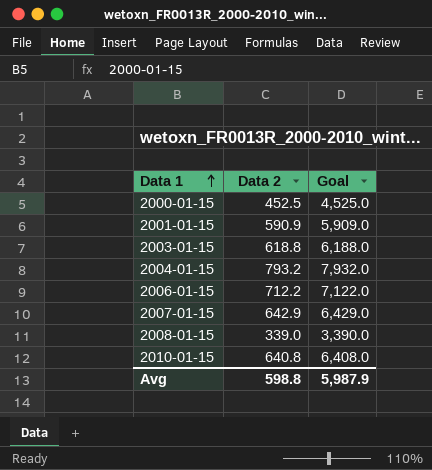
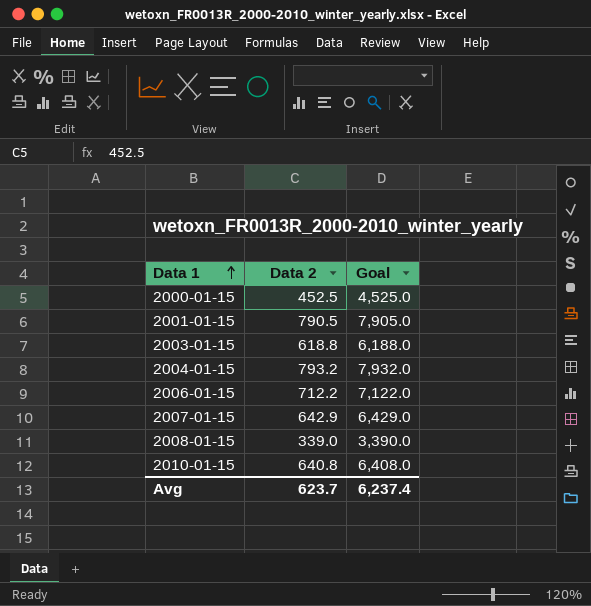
2001-01-15 | Data 2: 590.9 -> 790.5
2001-01-15 | Goal: 5,909.0 -> 7,905.0
Avg | Data 2: 598.8 -> 623.7
Avg | Goal: 5,987.9 -> 6,237.4

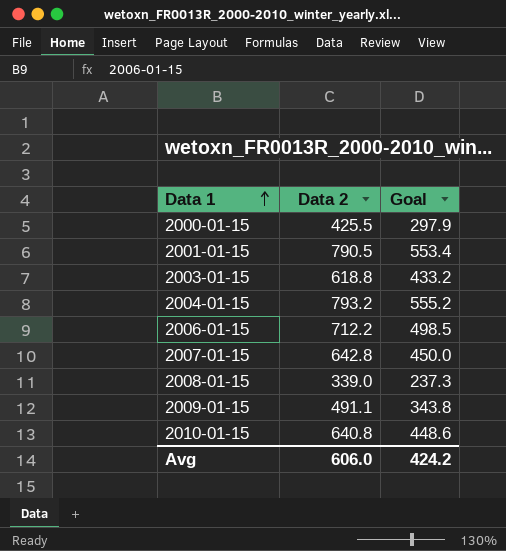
column Goal | formula: [Data 2] * 10 -> [Data 2] * 0.7
2000-01-15 | Data 2: 452.5 -> 425.5
2007-01-15 | Data 2: 642.9 -> 642.8
row 2009-01-15: none -> 491.1 | 343.8
Avg | Data 2: 623.7 -> 606.0
Avg | Goal: 6,237.4 -> 424.2

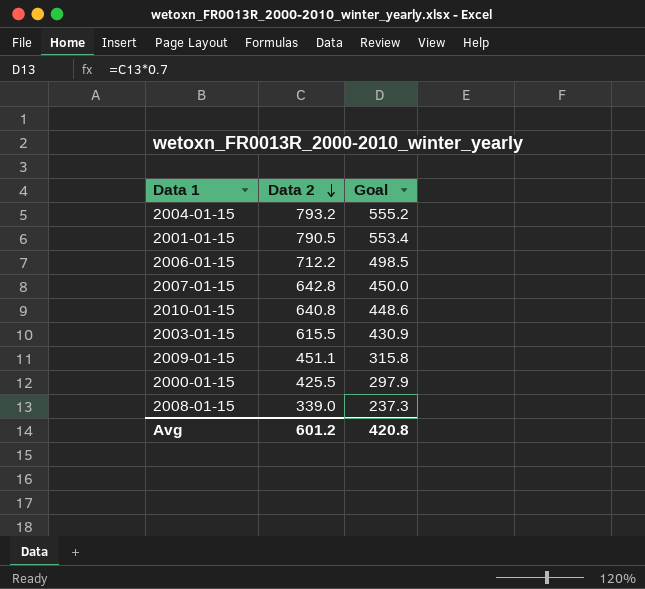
row order: Data 1 ascending -> Data 2 descending
2003-01-15 | Data 2: 618.8 -> 615.5
2003-01-15 | Goal: 433.2 -> 430.9
2009-01-15 | Data 2: 491.1 -> 451.1
2009-01-15 | Goal: 343.8 -> 315.8
Avg | Data 2: 606.0 -> 601.2
Avg | Goal: 424.2 -> 420.8

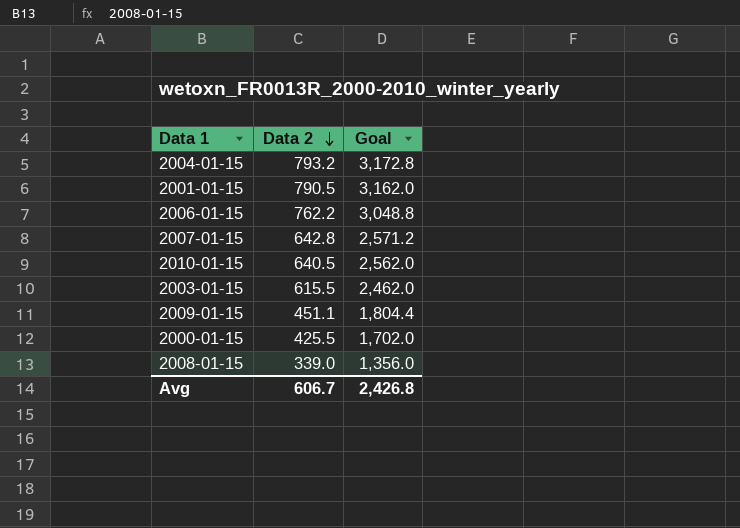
column Goal | formula: [Data 2] * 0.7 -> [Data 2] * 4
2006-01-15 | Data 2: 712.2 -> 762.2
2010-01-15 | Data 2: 640.8 -> 640.5
Avg | Data 2: 601.2 -> 606.7
Avg | Goal: 420.8 -> 2,426.8

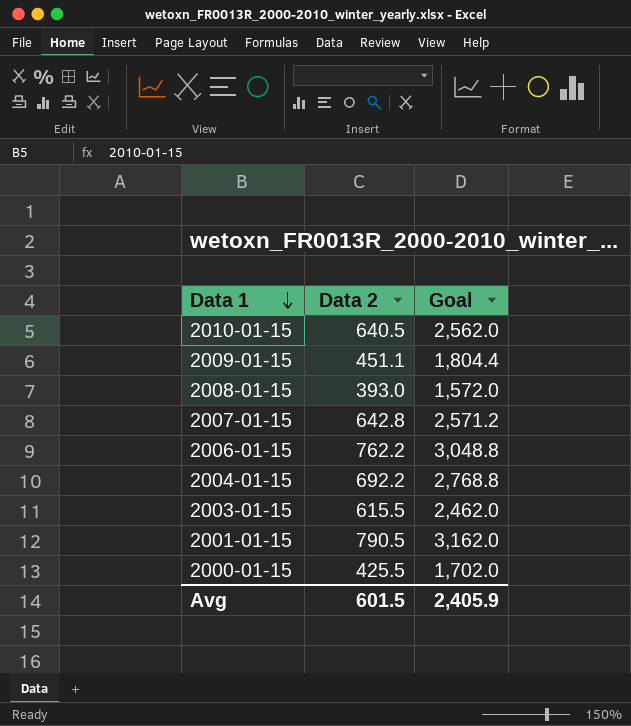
row order: Data 2 descending -> Data 1 descending
2008-01-15 | Data 2: 339.0 -> 393.0
2008-01-15 | Goal: 1,356.0 -> 1,572.0
2004-01-15 | Data 2: 793.2 -> 692.2
2004-01-15 | Goal: 3,172.8 -> 2,768.8
Avg | Data 2: 606.7 -> 601.5
Avg | Goal: 2,426.8 -> 2,405.9

